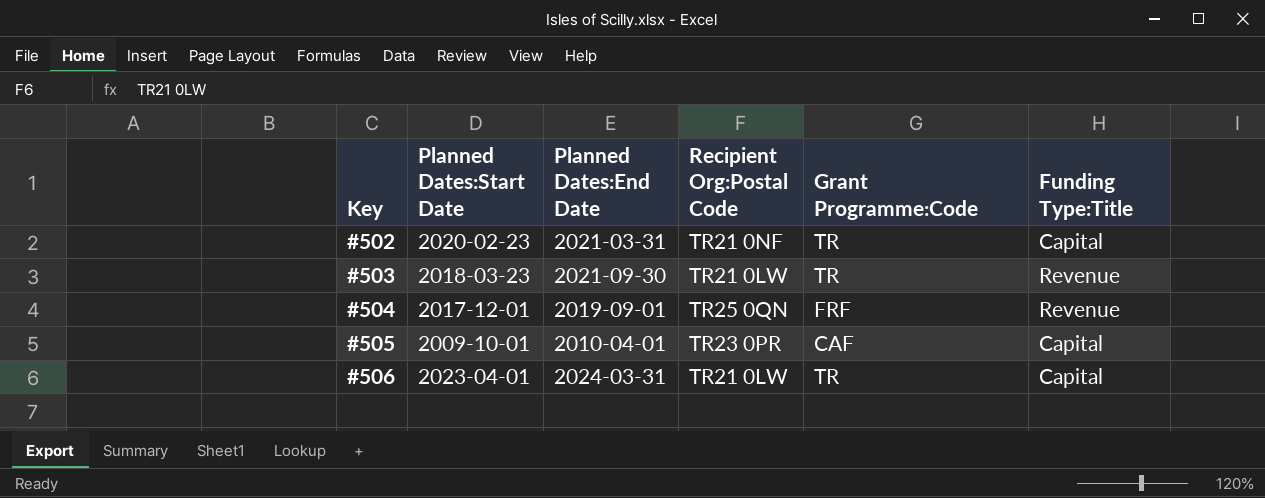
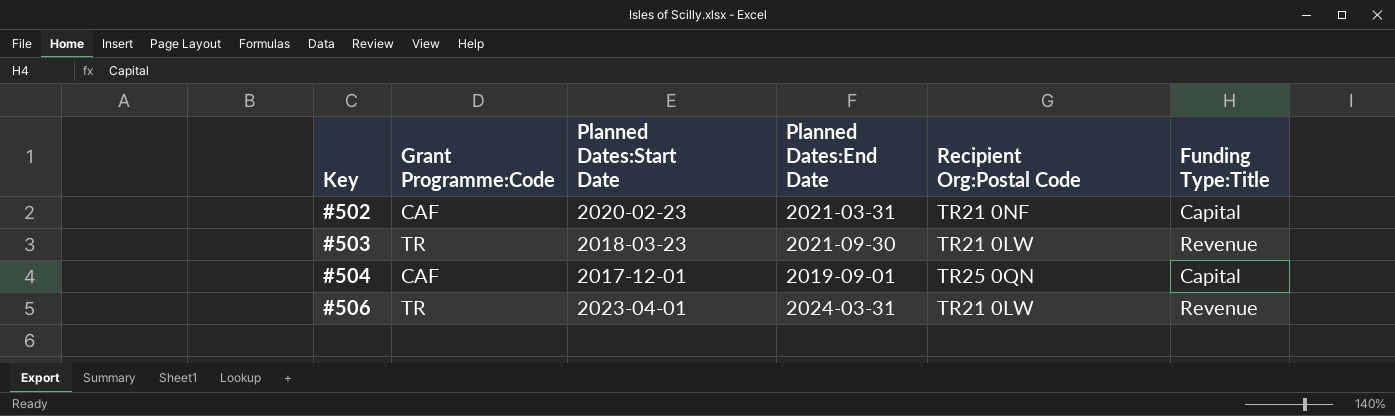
column Grant Programme:Code | position: 5 -> 2
row #505: 2009-10-01 | 2010-04-01 | TR23 0PR | CAF | Capital -> none
#502 | Grant Programme:Code: TR -> CAF
#504 | Grant Programme:Code: FRF -> CAF
#504 | Funding Type:Title: Revenue -> Capital
#506 | Funding Type:Title: Capital -> Revenue

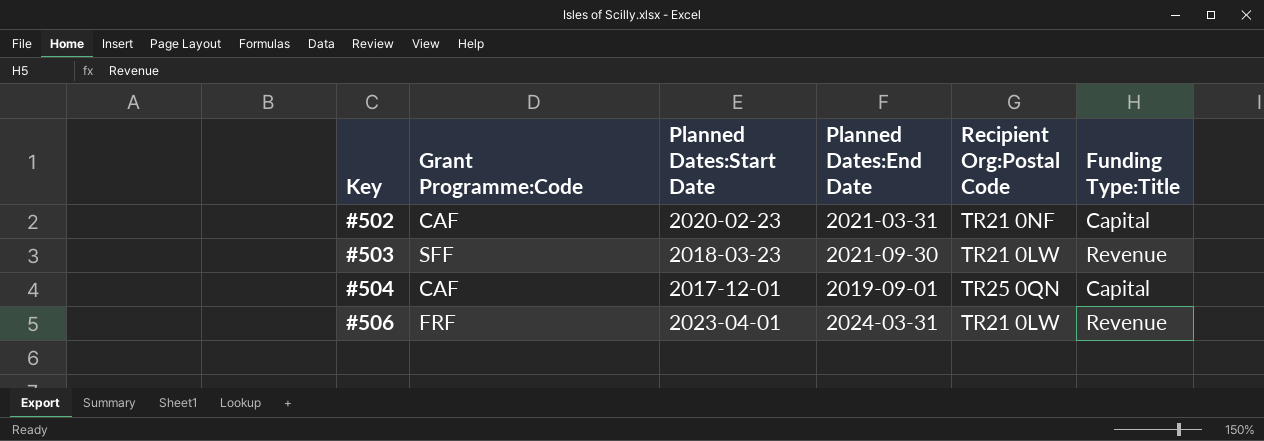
#503 | Grant Programme:Code: TR -> SFF
#506 | Grant Programme:Code: TR -> FRF

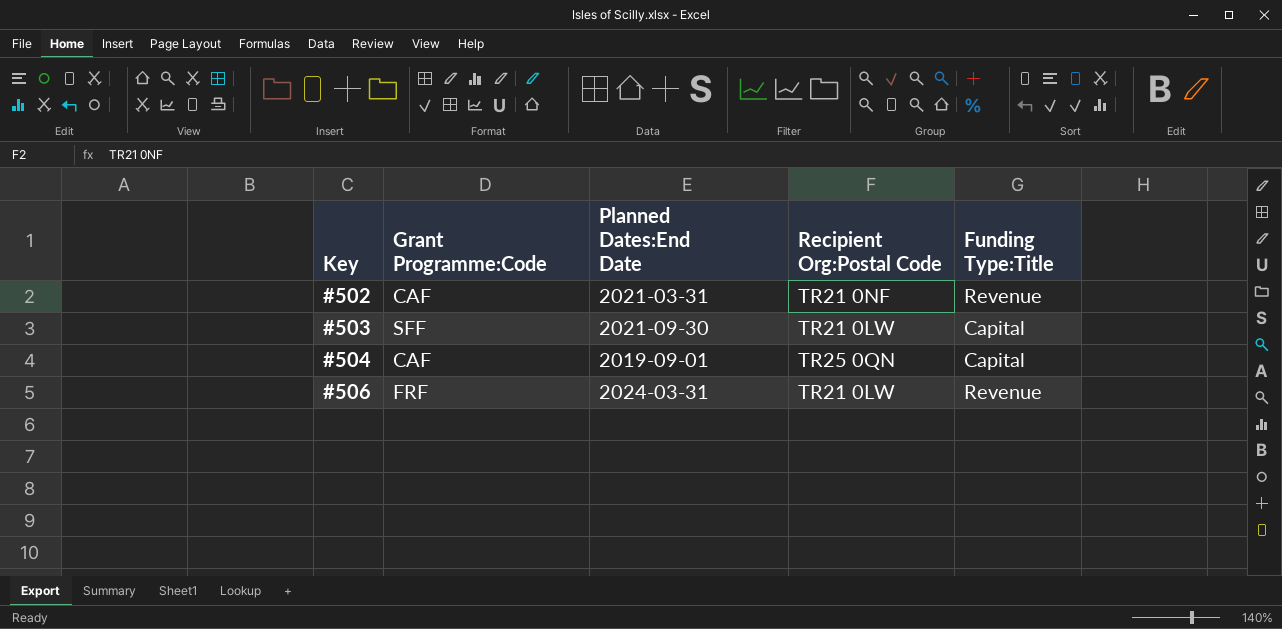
column Planned Dates:Start Date | position: 3 -> none
#502 | Funding Type:Title: Capital -> Revenue
#503 | Funding Type:Title: Revenue -> Capital

